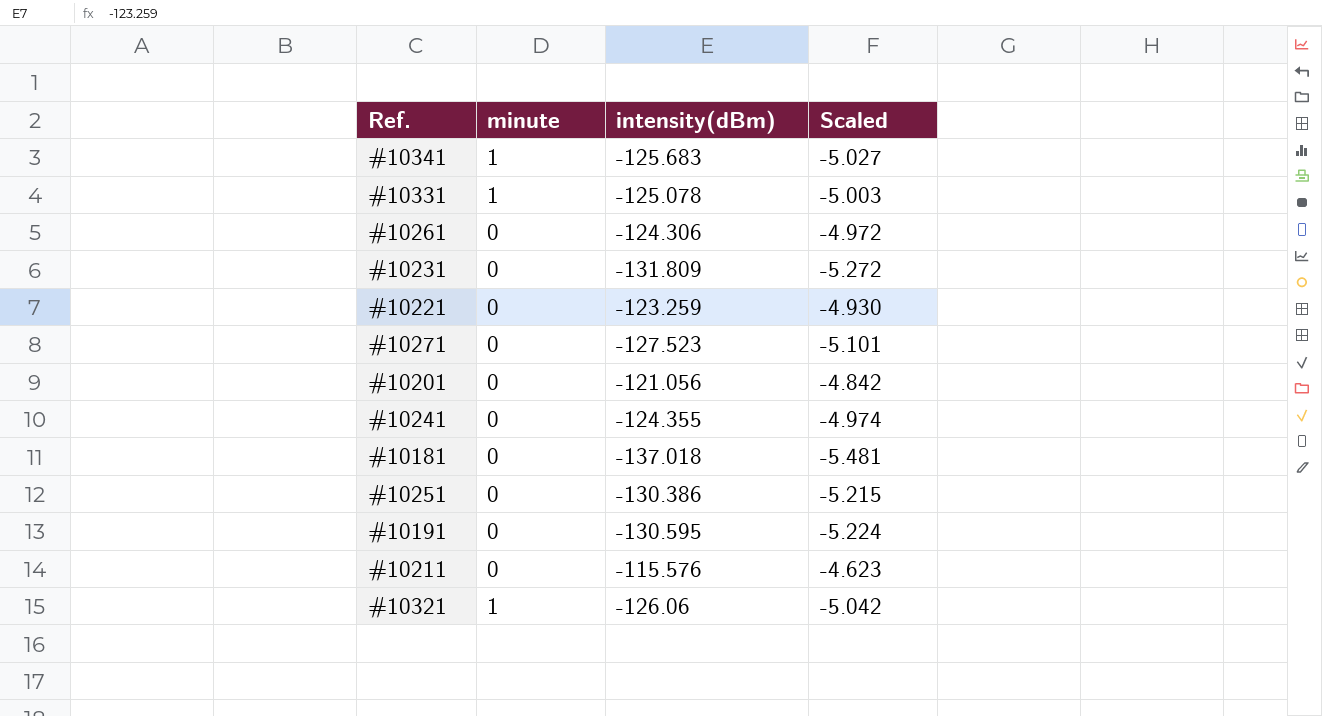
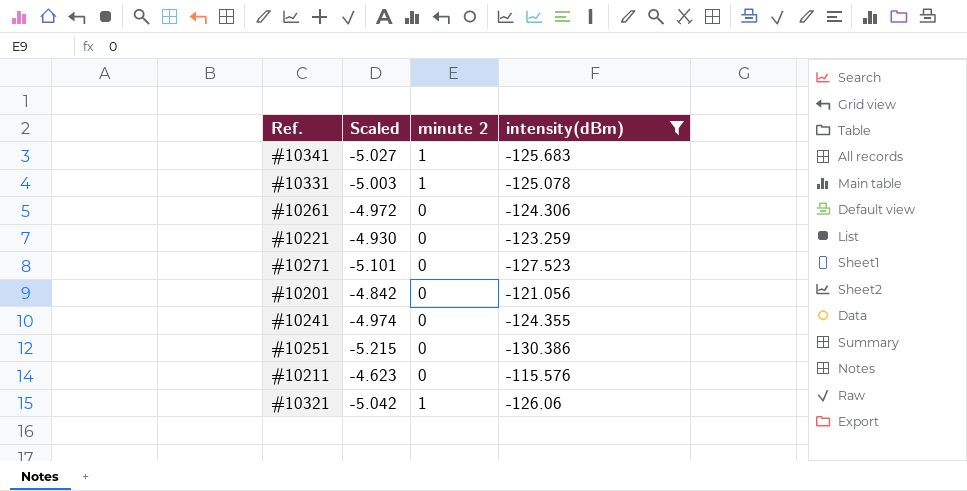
filter: none -> intensity(dBm) >= -130.386
column Scaled | position: 4 -> 2
column name: minute -> minute 2

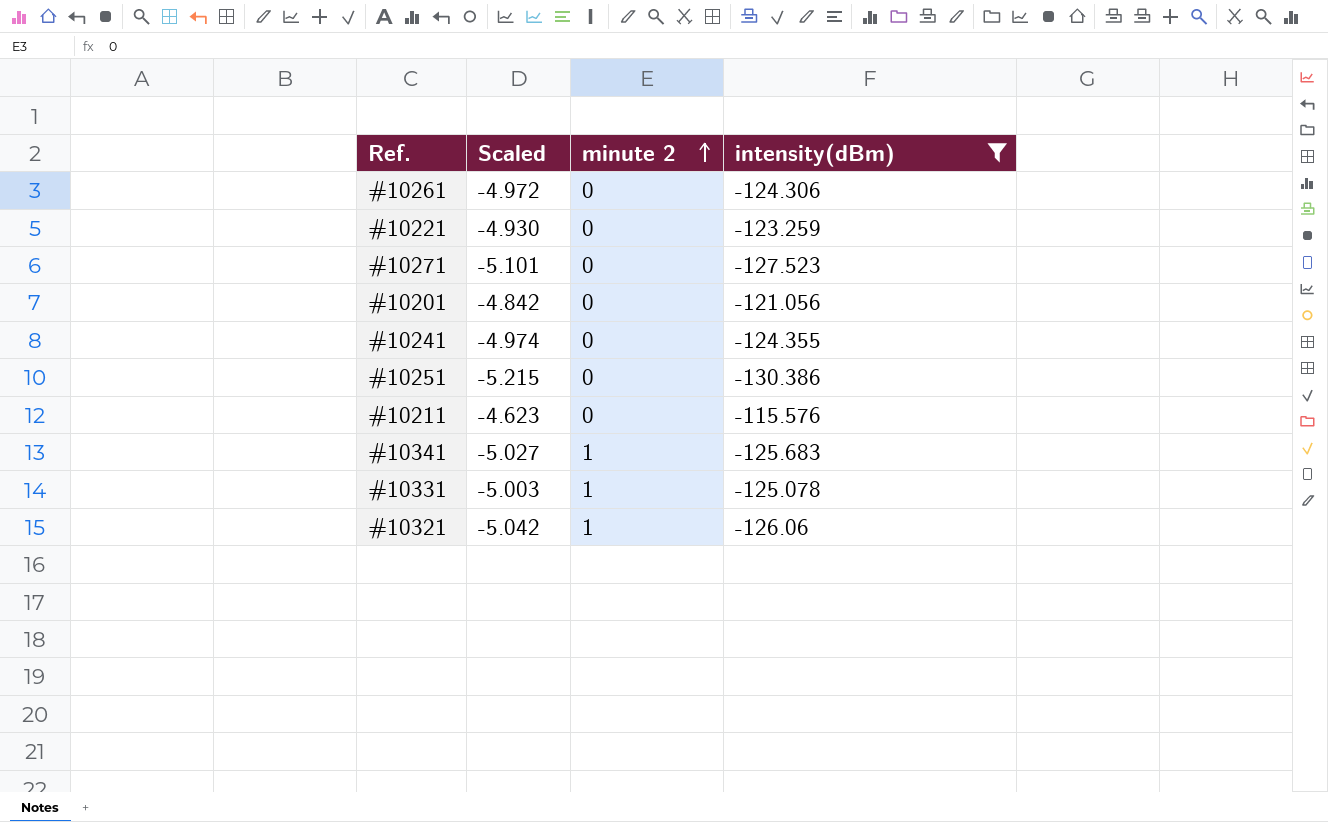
row order: none -> minute 2 ascending

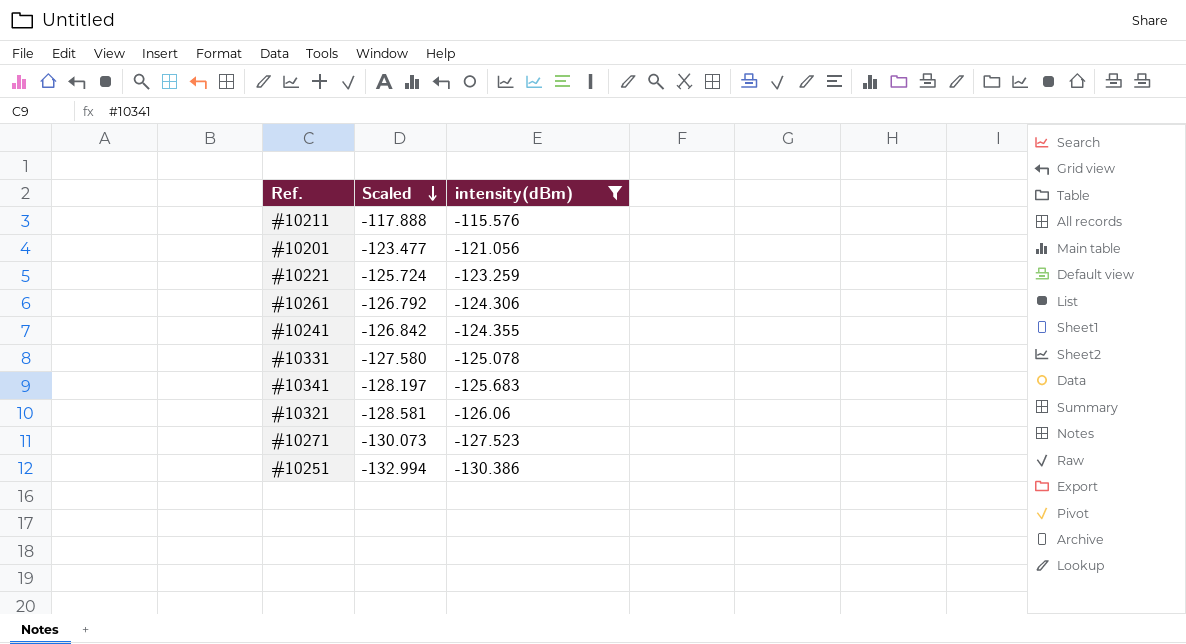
row order: minute 2 ascending -> Scaled descending
column minute 2 | position: 3 -> none
column Scaled | formula: [intensity(dBm)] * 0.04 -> [intensity(dBm)] * 1.02

